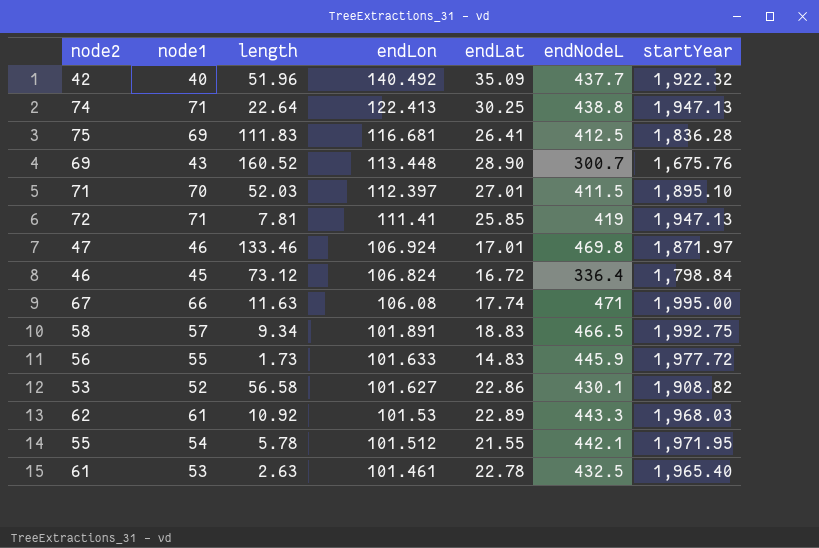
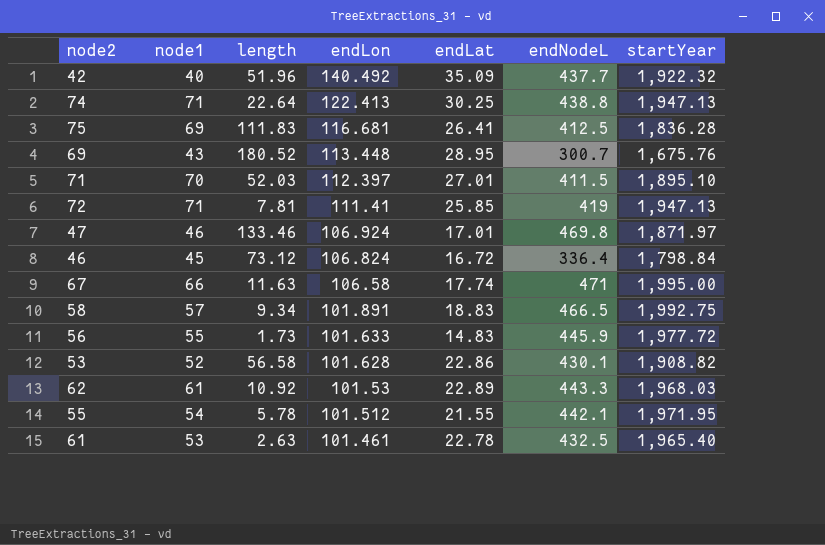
69 | length: 160.52 -> 180.52
69 | endLat: 28.90 -> 28.95
67 | endLon: 106.08 -> 106.58
53 | endLon: 101.627 -> 101.628

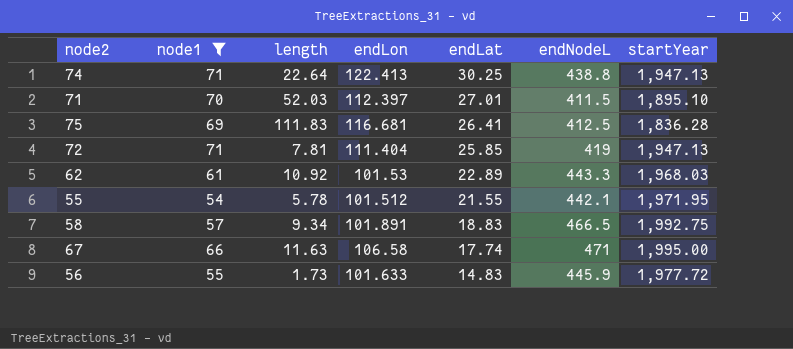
filter: none -> node1 >= 54
row order: endLon descending -> endLat descending
72 | endLon: 111.41 -> 111.404

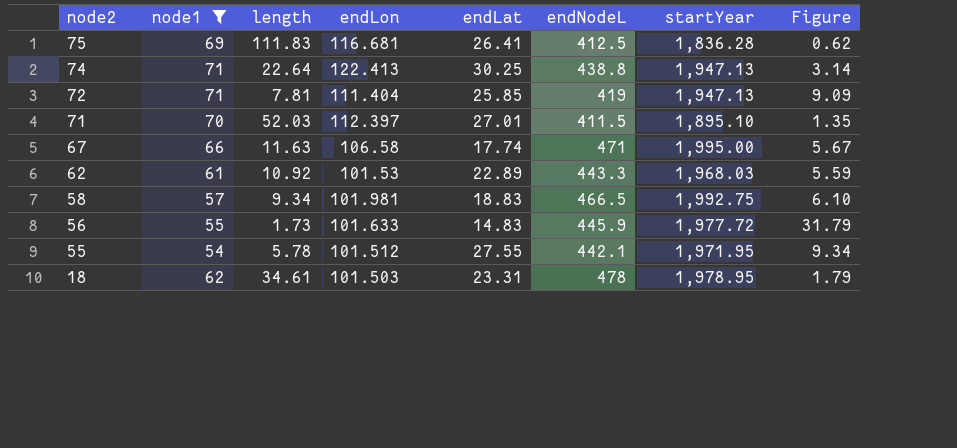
row order: endLat descending -> node2 descending
column Figure | formula: none -> [node1] / [length]
58 | endLon: 101.891 -> 101.981
55 | endLat: 21.55 -> 27.55
row 18: none -> 62 | 34.61 | 101.503 | 23.31 | 478 | 1,978.95 | 1.79

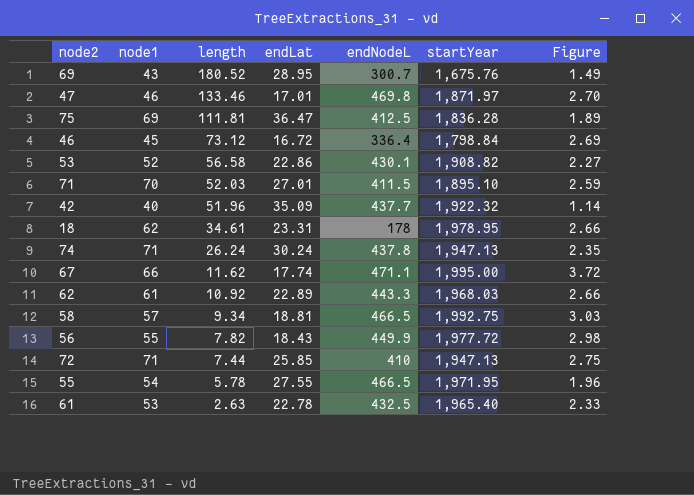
filter: node1 >= 54 -> none
row order: node2 descending -> length descending
column endLon | position: 4 -> none
column Figure | formula: [node1] / [length] -> [node1] / [endLat]
75 | length: 111.83 -> 111.81
75 | endLat: 26.41 -> 36.47
18 | endNodeL: 478 -> 178
74 | length: 22.64 -> 26.24
74 | endLat: 30.25 -> 30.24
74 | endNodeL: 438.8 -> 437.8
67 | length: 11.63 -> 11.62
67 | endNodeL: 471 -> 471.1
58 | endLat: 18.83 -> 18.81
56 | length: 1.73 -> 7.82
56 | endLat: 14.83 -> 18.43
56 | endNodeL: 445.9 -> 449.9
72 | length: 7.81 -> 7.44
72 | endNodeL: 419 -> 410
55 | endNodeL: 442.1 -> 466.5

